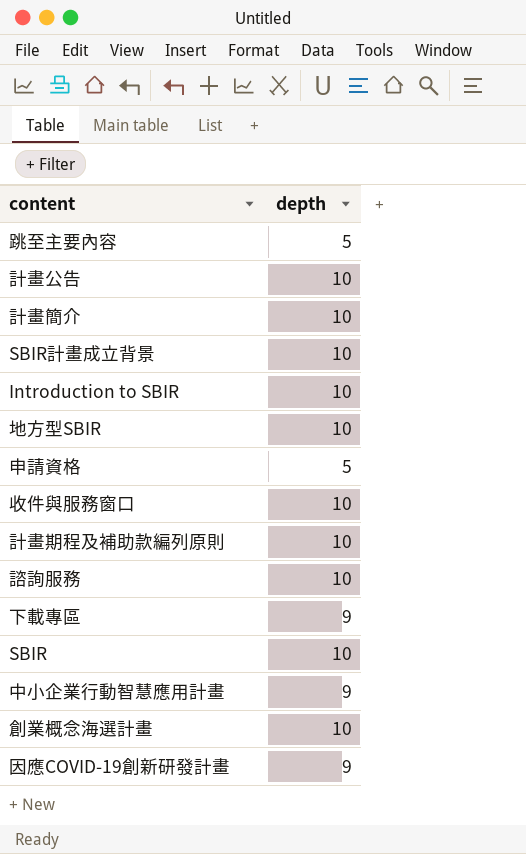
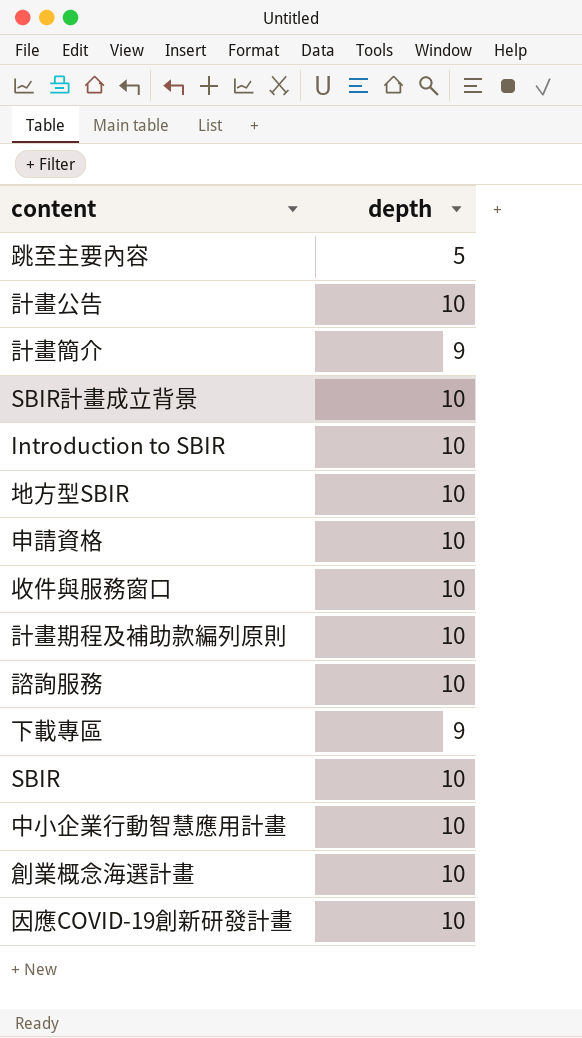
計畫簡介 | depth: 10 -> 9
申請資格 | depth: 5 -> 10
中小企業行動智慧應用計畫 | depth: 9 -> 10
因應COVID-19創新研發計畫 | depth: 9 -> 10

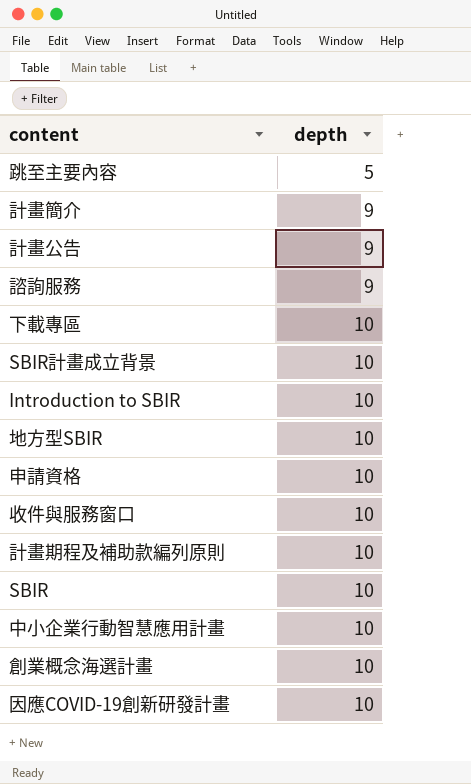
row order: none -> depth ascending
計畫公告 | depth: 10 -> 9
諮詢服務 | depth: 10 -> 9
下載專區 | depth: 9 -> 10

